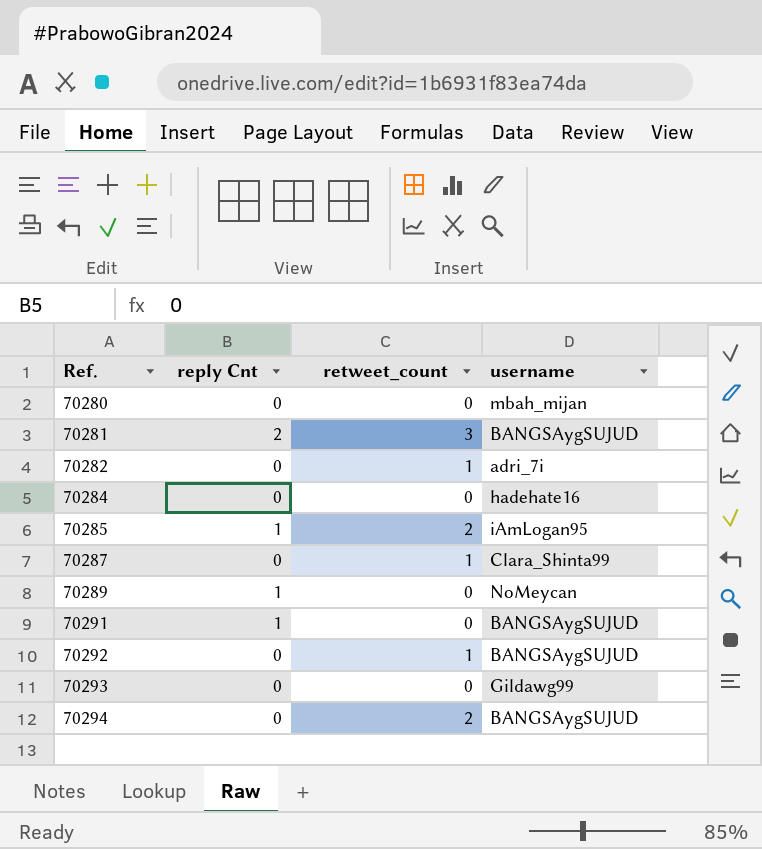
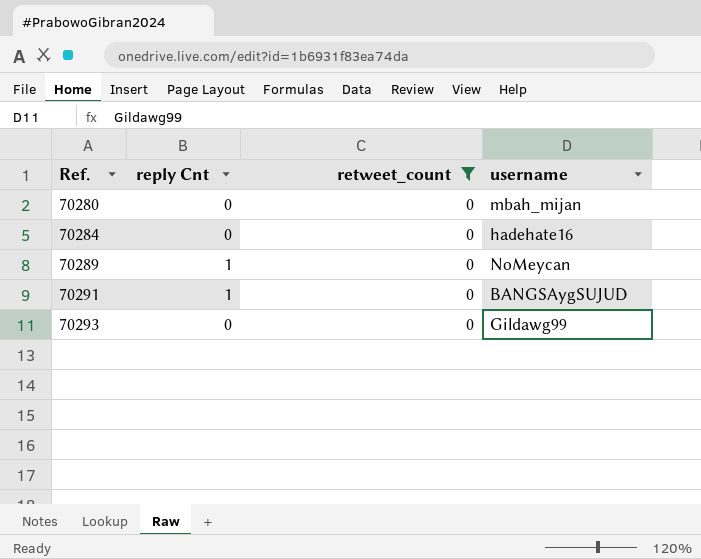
filter: none -> retweet_count = 0

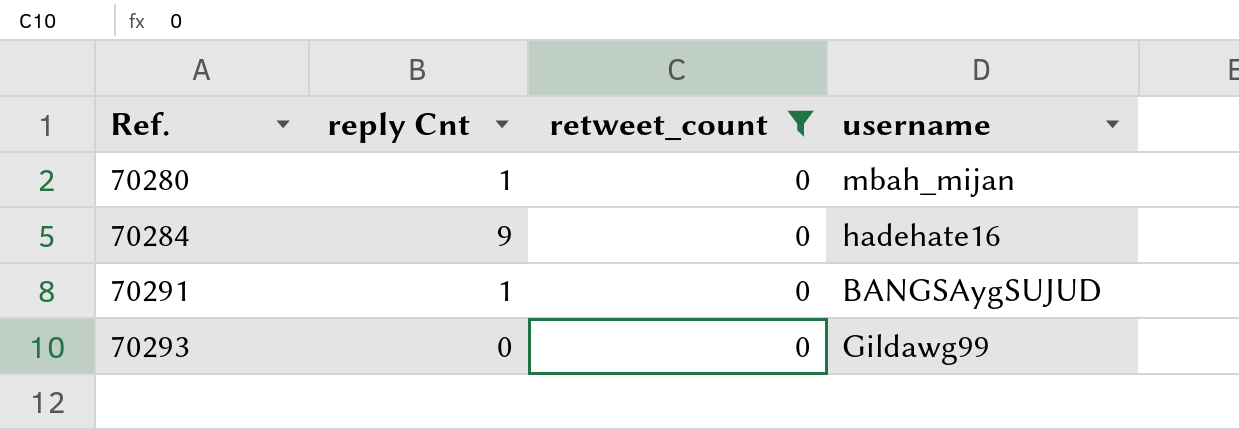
row 70289: 1 | 0 | NoMeycan -> none
70280 | reply Cnt: 0 -> 1
70284 | reply Cnt: 0 -> 9

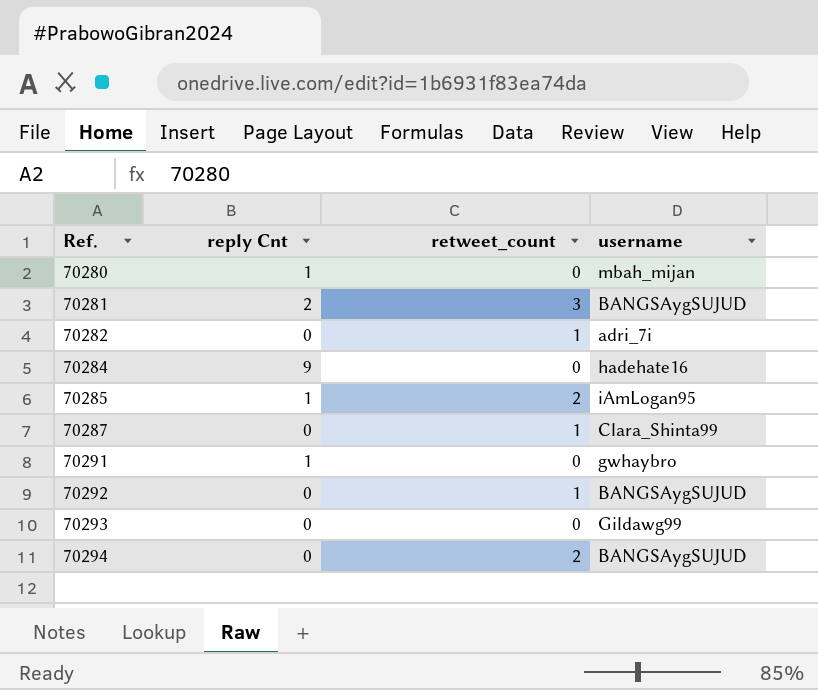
filter: retweet_count = 0 -> none
70291 | username: BANGSAygSUJUD -> gwhaybro

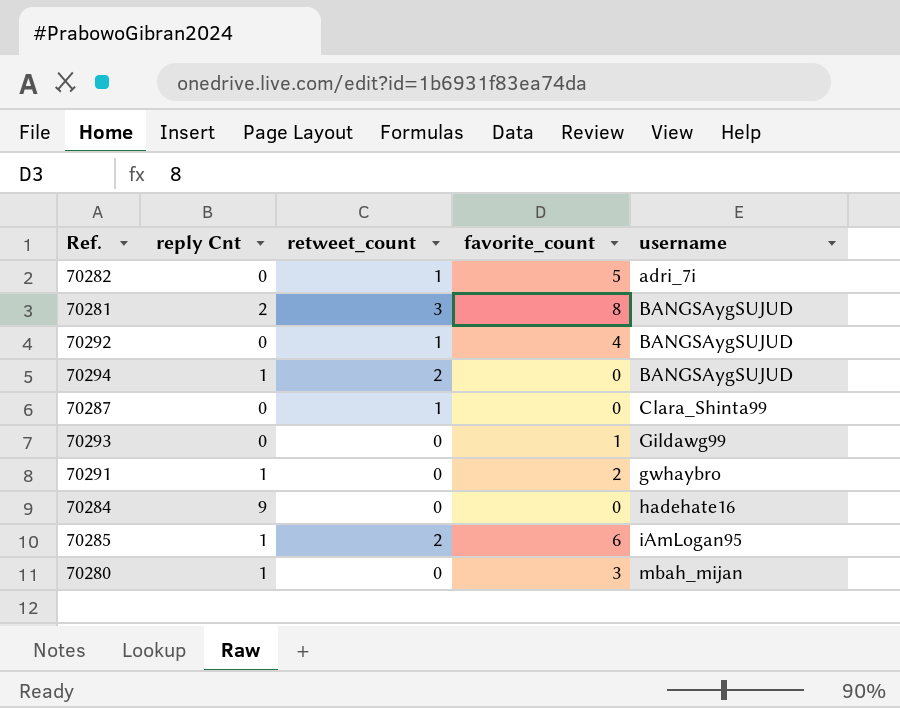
row order: Ref. ascending -> username ascending
column favorite_count | position: none -> 4
70294 | reply Cnt: 0 -> 1

